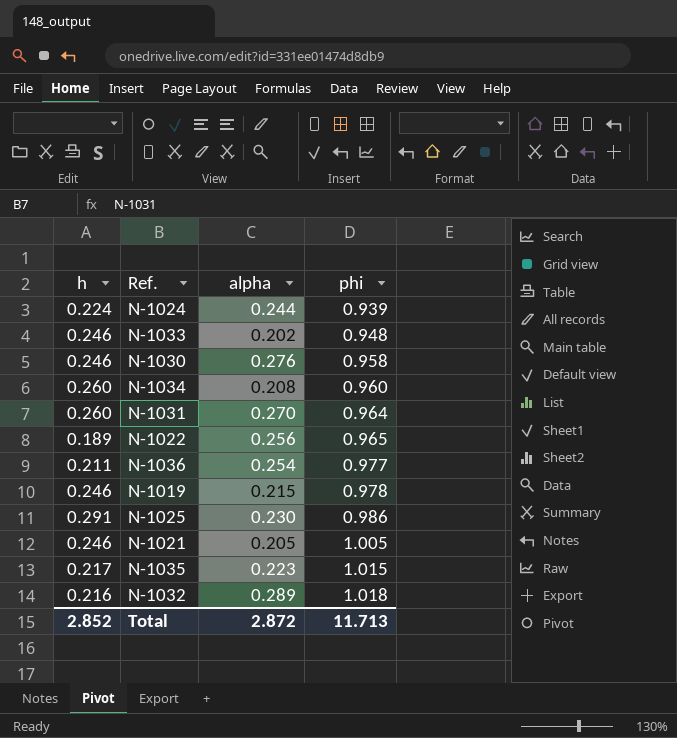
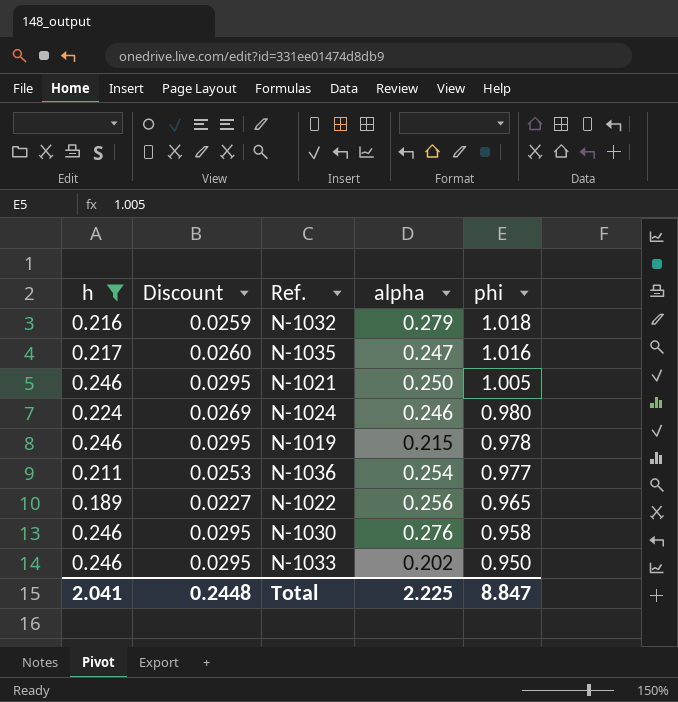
filter: none -> h <= 0.246
row order: phi ascending -> phi descending
column Discount | formula: none -> [h] * 0.12
N-1032 | alpha: 0.289 -> 0.279
N-1035 | alpha: 0.223 -> 0.247
N-1035 | phi: 1.015 -> 1.016
N-1021 | alpha: 0.205 -> 0.250
N-1024 | alpha: 0.244 -> 0.246
N-1024 | phi: 0.939 -> 0.980
N-1033 | phi: 0.948 -> 0.950
Total | h: 2.852 -> 2.041
Total | alpha: 2.872 -> 2.225
Total | phi: 11.713 -> 8.847

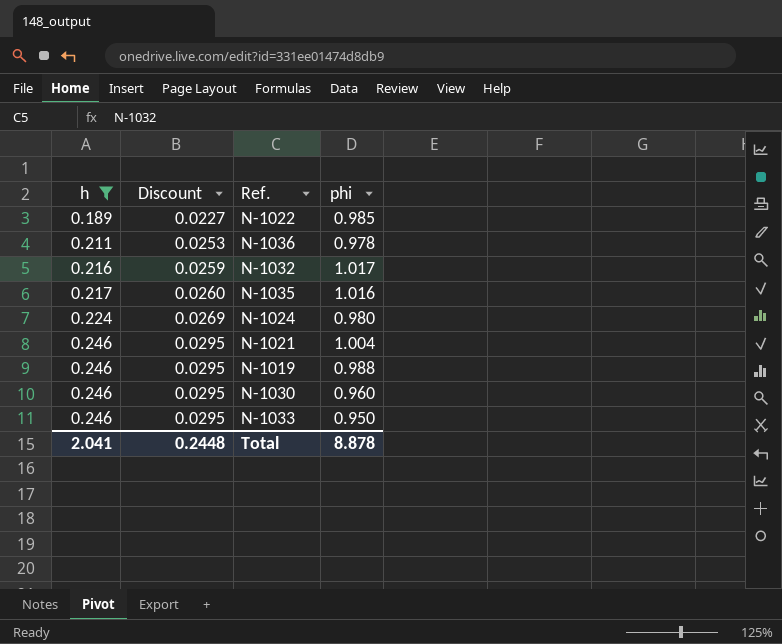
row order: phi descending -> h ascending
column alpha | position: 4 -> none
N-1022 | phi: 0.965 -> 0.985
N-1036 | phi: 0.977 -> 0.978
N-1032 | phi: 1.018 -> 1.017
N-1021 | phi: 1.005 -> 1.004
N-1019 | phi: 0.978 -> 0.988
N-1030 | phi: 0.958 -> 0.960
Total | phi: 8.847 -> 8.878

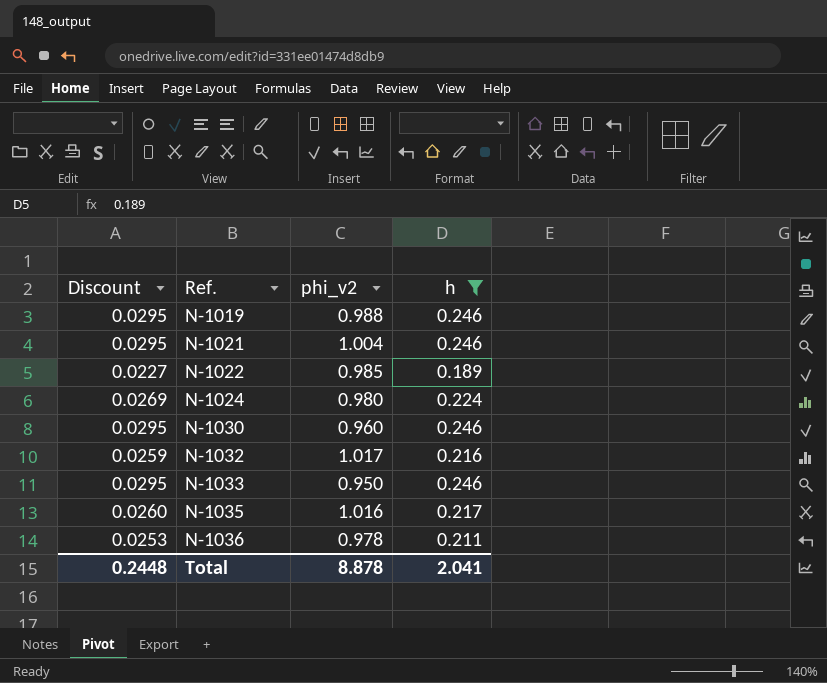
row order: h ascending -> Ref. ascending
column name: phi -> phi_v2
column h | position: 1 -> 4

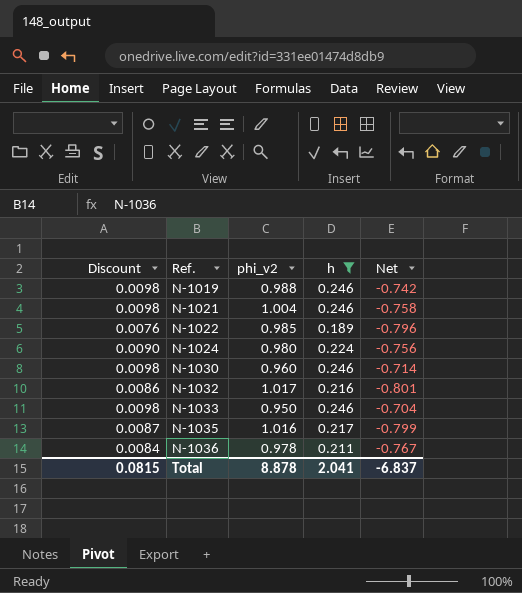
column Discount | formula: [h] * 0.12 -> [h] * 0.04
column Net | formula: none -> [h] - [phi_v2]
Total | Discount: 0.2448 -> 0.0815

